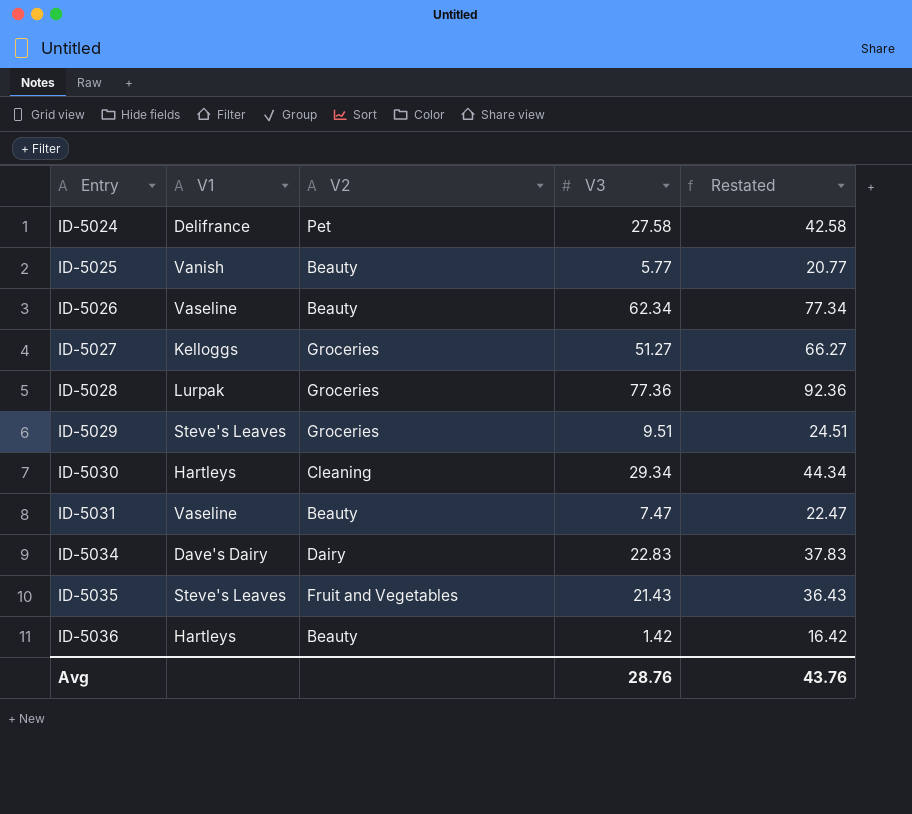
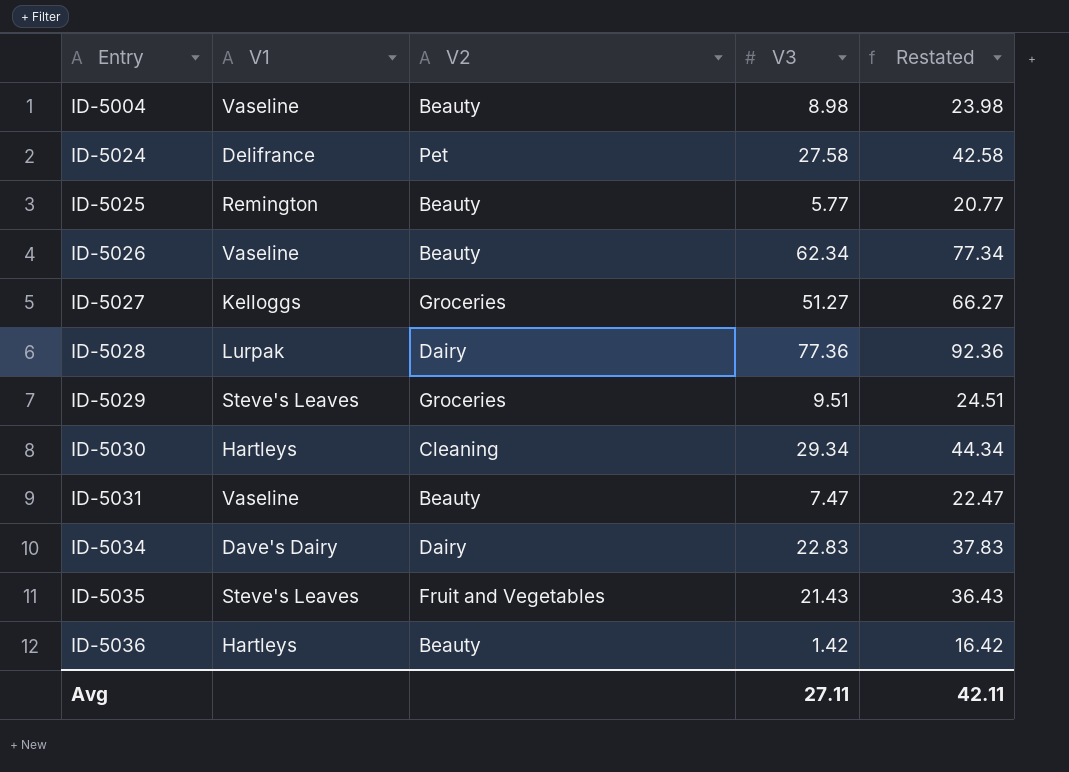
row ID-5004: none -> Vaseline | Beauty | 8.98 | 23.98
ID-5025 | V1: Vanish -> Remington
ID-5028 | V2: Groceries -> Dairy
Avg | V3: 28.76 -> 27.11
Avg | Restated: 43.76 -> 42.11

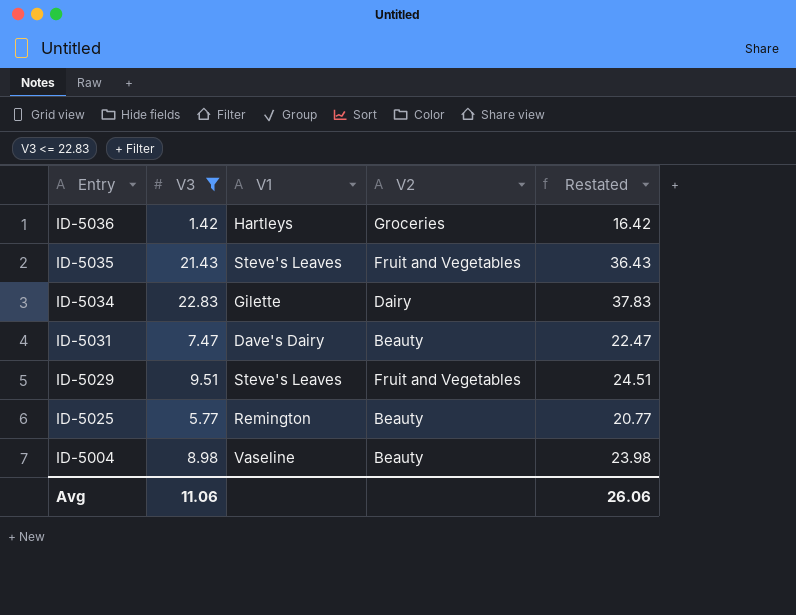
filter: none -> V3 <= 22.83
row order: Entry ascending -> Entry descending
column V3 | position: 4 -> 2
ID-5036 | V2: Beauty -> Groceries
ID-5034 | V1: Dave's Dairy -> Gilette
ID-5031 | V1: Vaseline -> Dave's Dairy
ID-5029 | V2: Groceries -> Fruit and Vegetables
Avg | V3: 27.11 -> 11.06
Avg | Restated: 42.11 -> 26.06

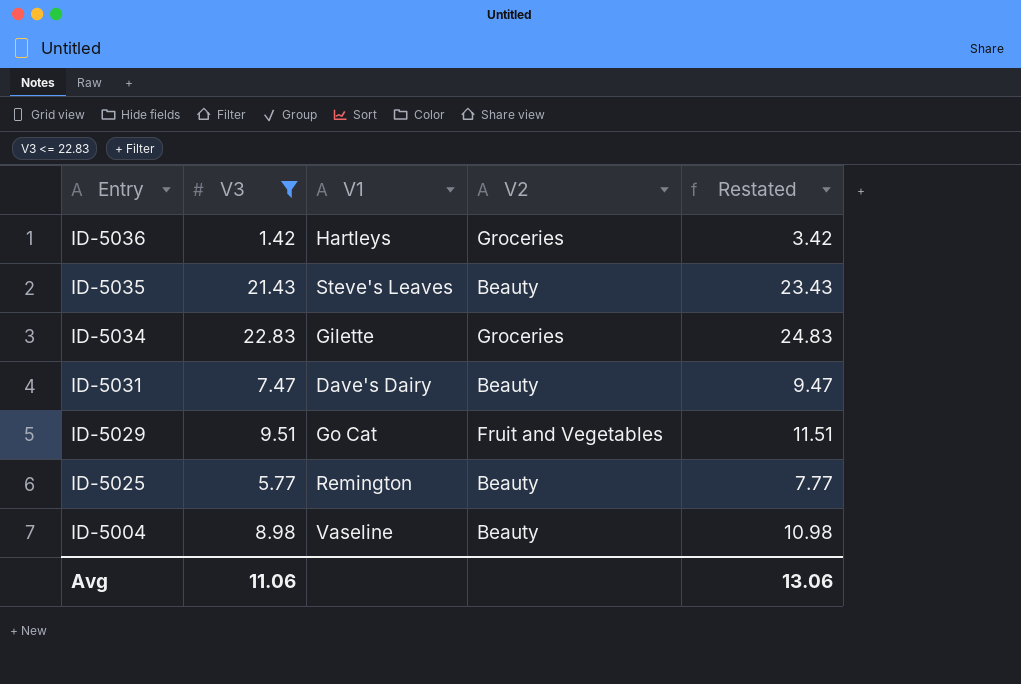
column Restated | formula: [V3] + 15 -> [V3] + 2
ID-5035 | V2: Fruit and Vegetables -> Beauty
ID-5034 | V2: Dairy -> Groceries
ID-5029 | V1: Steve's Leaves -> Go Cat
Avg | Restated: 26.06 -> 13.06

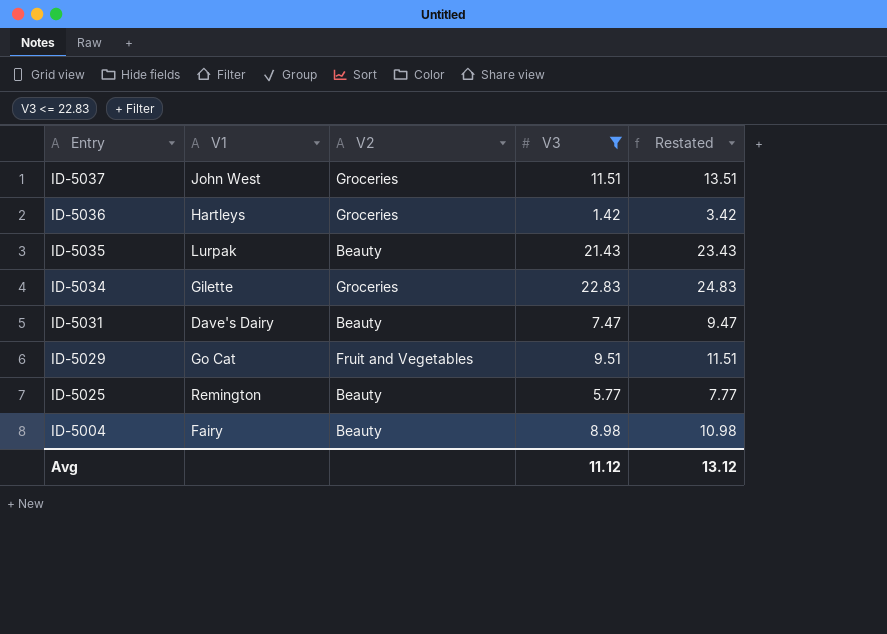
column V3 | position: 2 -> 4
row ID-5037: none -> John West | Groceries | 11.51 | 13.51
ID-5035 | V1: Steve's Leaves -> Lurpak
ID-5004 | V1: Vaseline -> Fairy
Avg | V3: 11.06 -> 11.12
Avg | Restated: 13.06 -> 13.12

